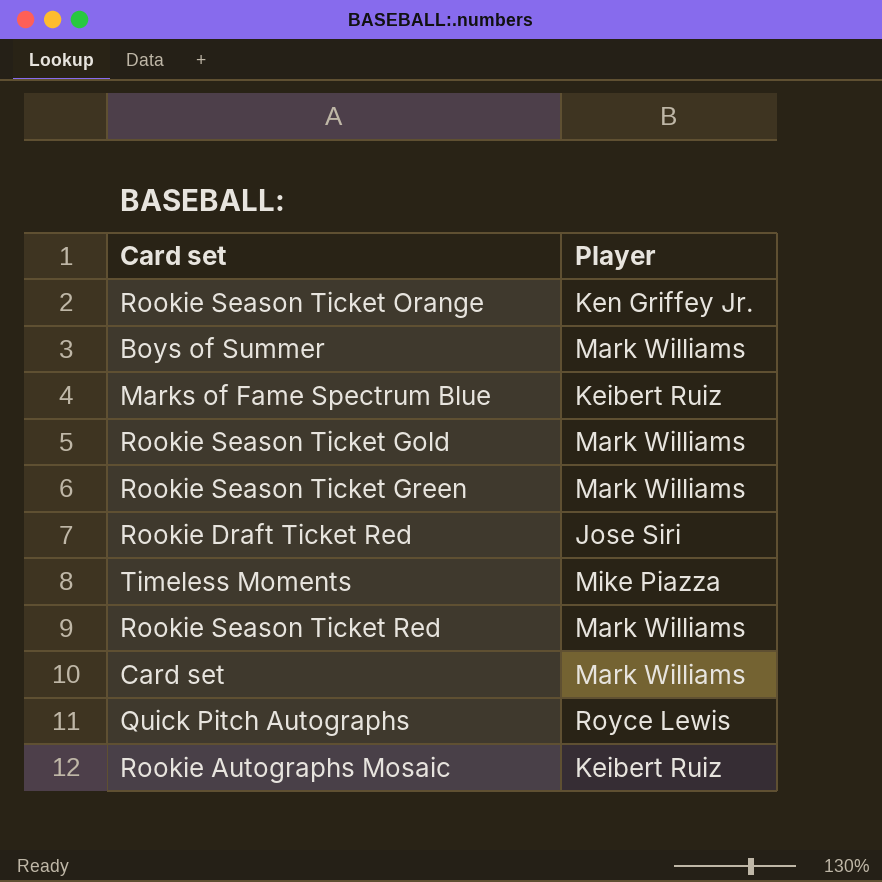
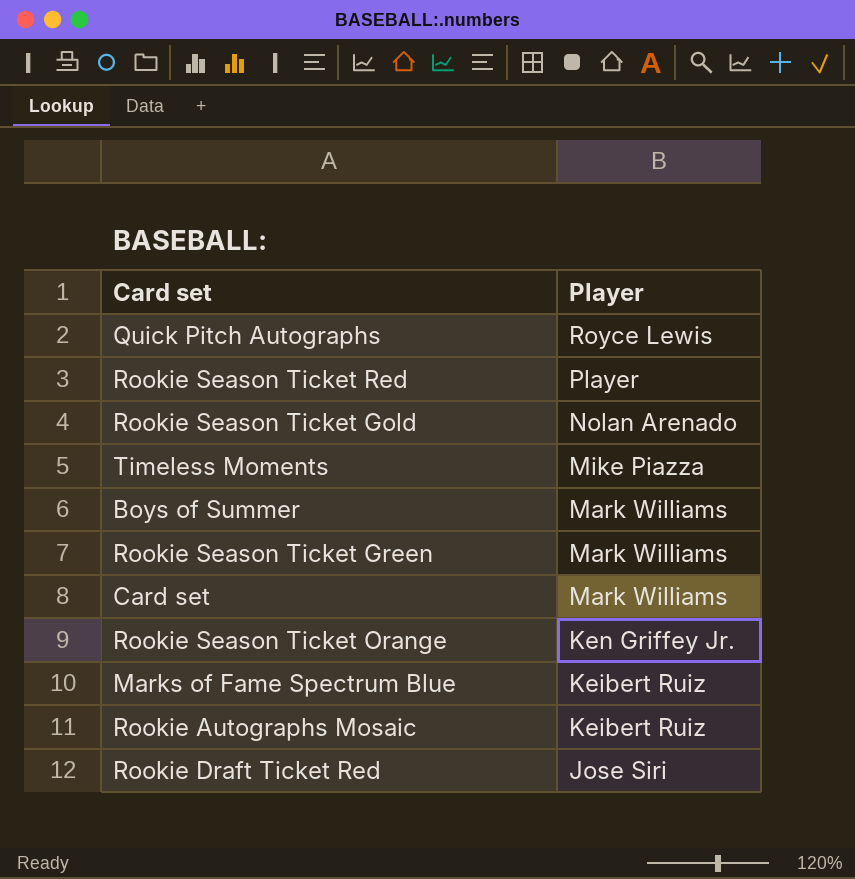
row order: none -> Player descending
Rookie Season Ticket Red | Player: Mark Williams -> Player
Rookie Season Ticket Gold | Player: Mark Williams -> Nolan Arenado

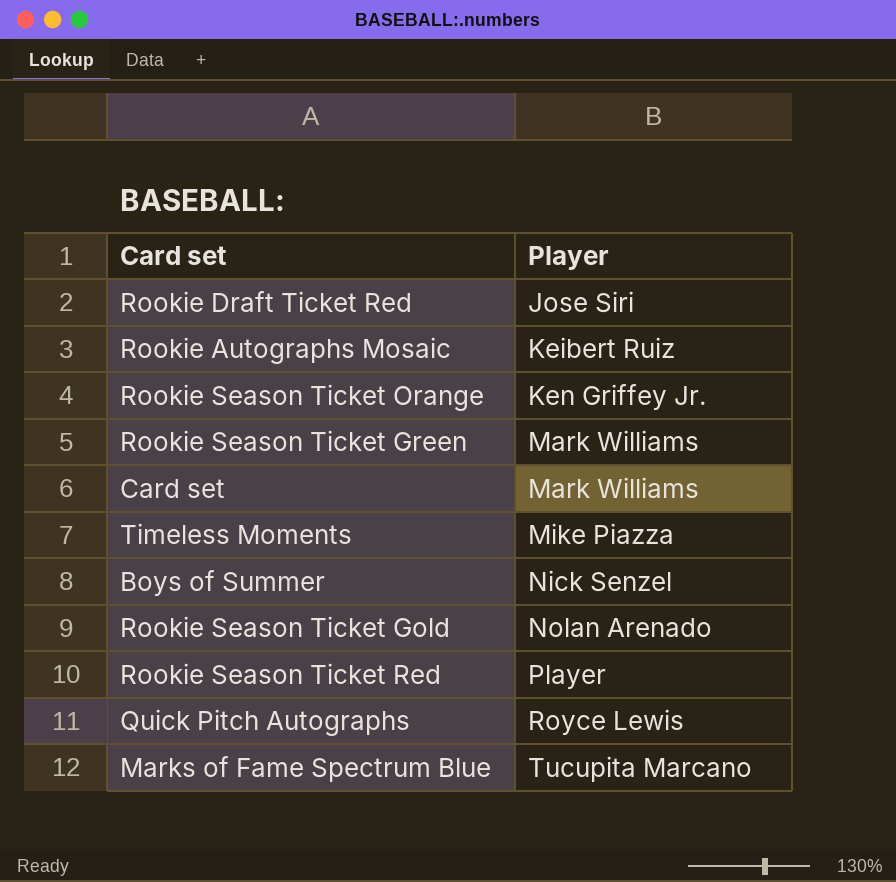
row order: Player descending -> Player ascending
Boys of Summer | Player: Mark Williams -> Nick Senzel
Marks of Fame Spectrum Blue | Player: Keibert Ruiz -> Tucupita Marcano

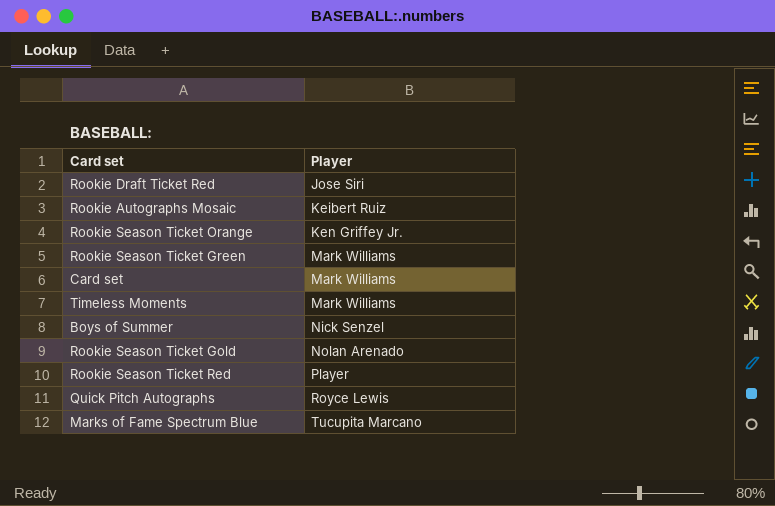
Timeless Moments | Player: Mike Piazza -> Mark Williams

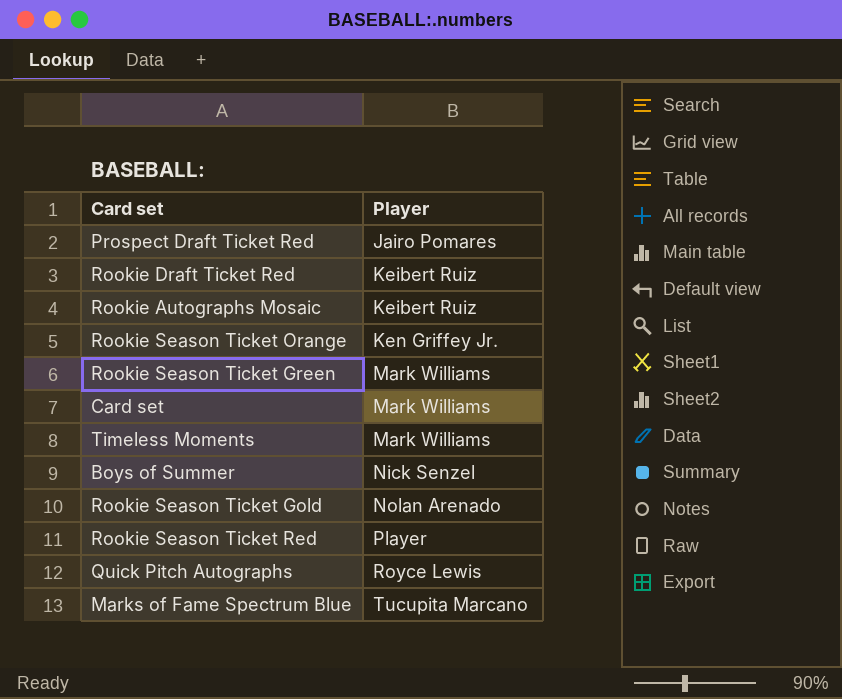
row Prospect Draft Ticket Red: none -> Jairo Pomares
Rookie Draft Ticket Red | Player: Jose Siri -> Keibert Ruiz

